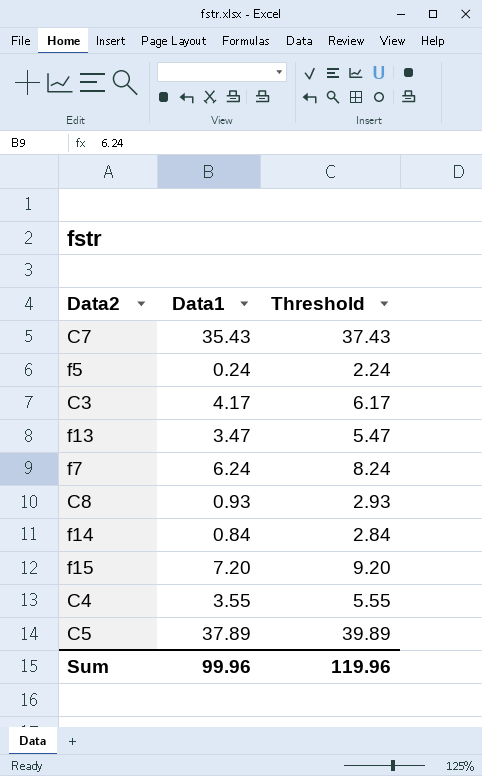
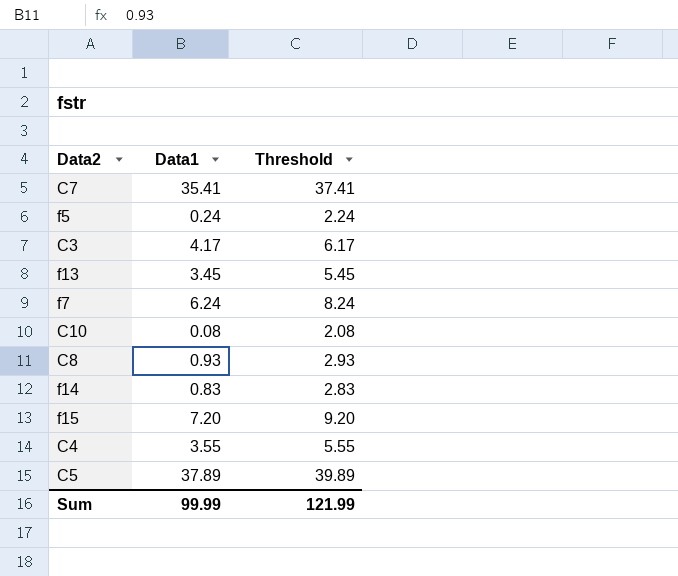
C7 | Data1: 35.43 -> 35.41
C7 | Threshold: 37.43 -> 37.41
f13 | Data1: 3.47 -> 3.45
f13 | Threshold: 5.47 -> 5.45
row C10: none -> 0.08 | 2.08
f14 | Data1: 0.84 -> 0.83
f14 | Threshold: 2.84 -> 2.83
Sum | Data1: 99.96 -> 99.99
Sum | Threshold: 119.96 -> 121.99

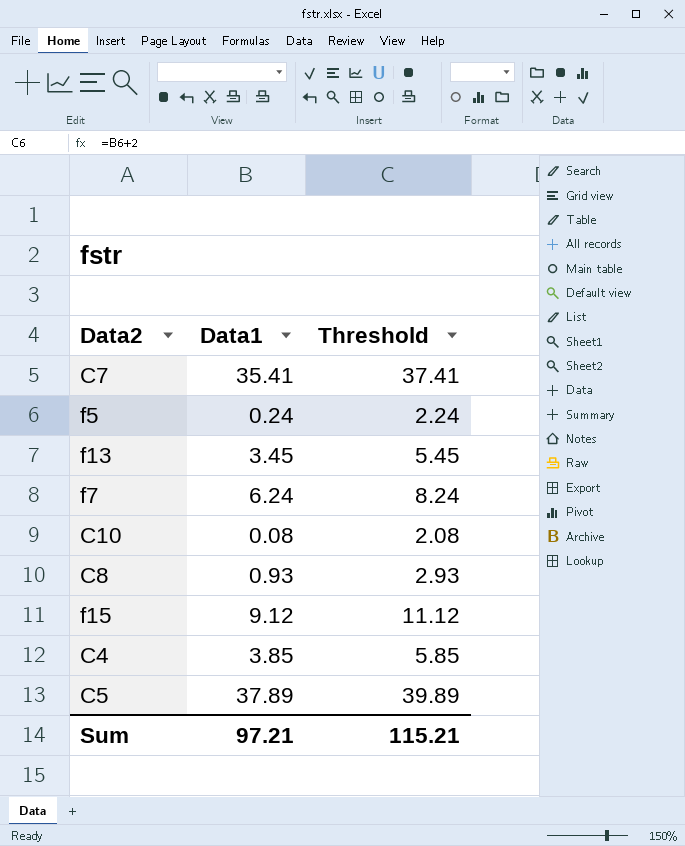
row C3: 4.17 | 6.17 -> none
row f14: 0.83 | 2.83 -> none
f15 | Data1: 7.20 -> 9.12
f15 | Threshold: 9.20 -> 11.12
C4 | Data1: 3.55 -> 3.85
C4 | Threshold: 5.55 -> 5.85
Sum | Data1: 99.99 -> 97.21
Sum | Threshold: 121.99 -> 115.21

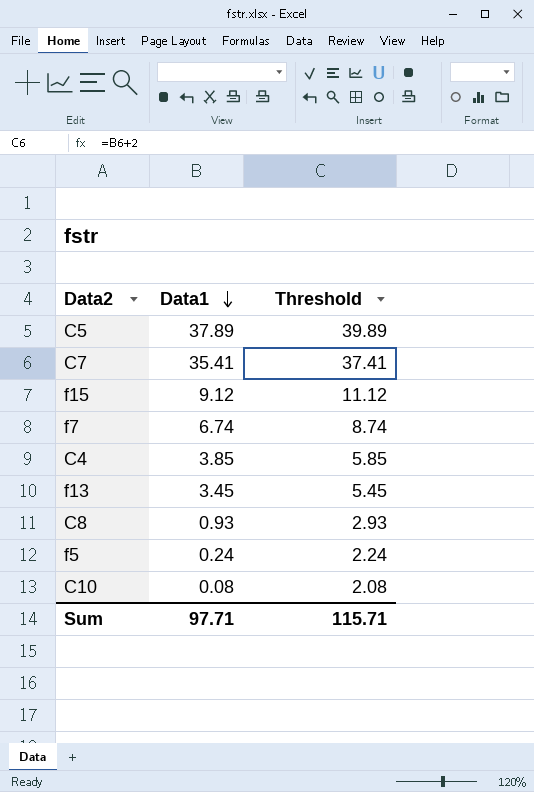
row order: none -> Data1 descending
f7 | Data1: 6.24 -> 6.74
f7 | Threshold: 8.24 -> 8.74
Sum | Data1: 97.21 -> 97.71
Sum | Threshold: 115.21 -> 115.71

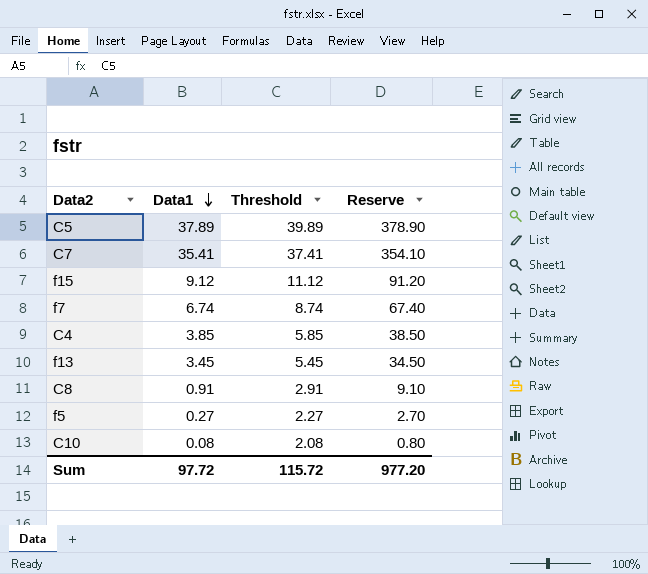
column Reserve | formula: none -> [Data1] * 10
C8 | Data1: 0.93 -> 0.91
C8 | Threshold: 2.93 -> 2.91
f5 | Data1: 0.24 -> 0.27
f5 | Threshold: 2.24 -> 2.27
Sum | Data1: 97.71 -> 97.72
Sum | Threshold: 115.71 -> 115.72

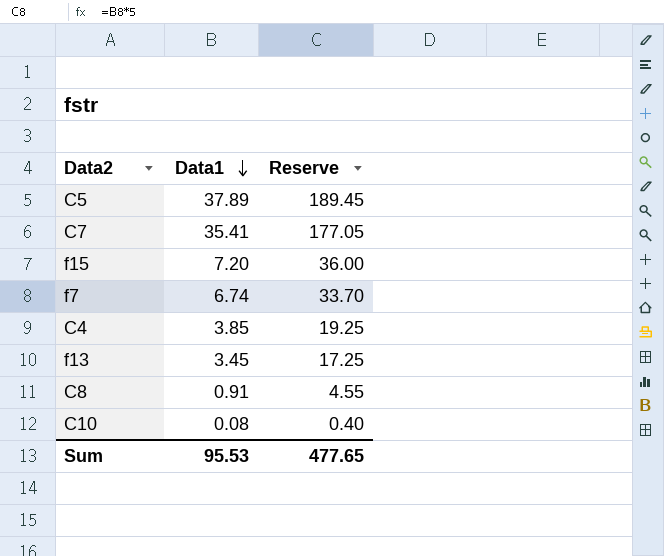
column Threshold | formula: [Data1] + 2 -> none
column Reserve | formula: [Data1] * 10 -> [Data1] * 5
row f5: 0.27 | 2.27 | 2.70 -> none
f15 | Data1: 9.12 -> 7.20
Sum | Data1: 97.72 -> 95.53
Sum | Reserve: 977.20 -> 477.65

